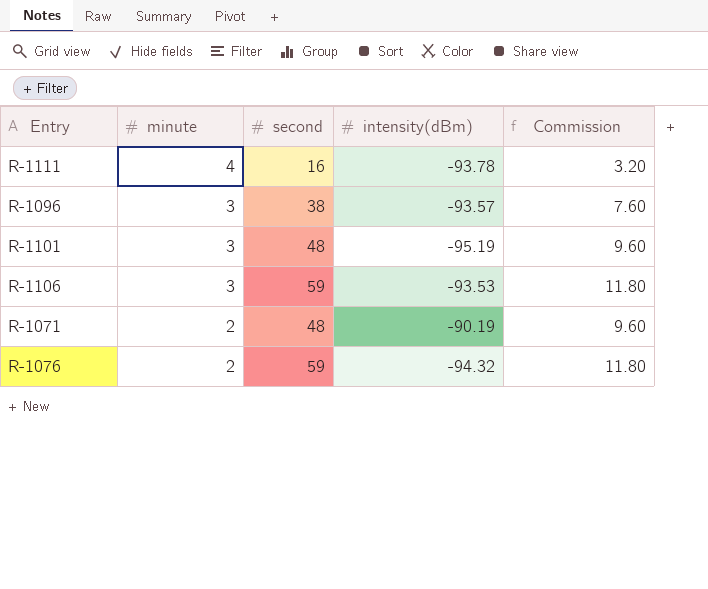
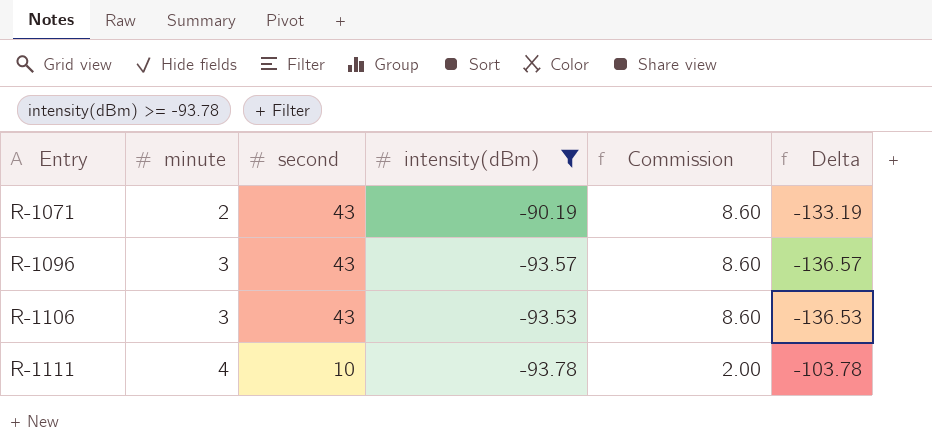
filter: none -> intensity(dBm) >= -93.78
row order: minute descending -> Entry ascending
column Delta | formula: none -> [intensity(dBm)] - [second]
R-1071 | second: 48 -> 43
R-1071 | Commission: 9.60 -> 8.60
R-1096 | second: 38 -> 43
R-1096 | Commission: 7.60 -> 8.60
R-1106 | second: 59 -> 43
R-1106 | Commission: 11.80 -> 8.60
R-1111 | second: 16 -> 10
R-1111 | Commission: 3.20 -> 2.00

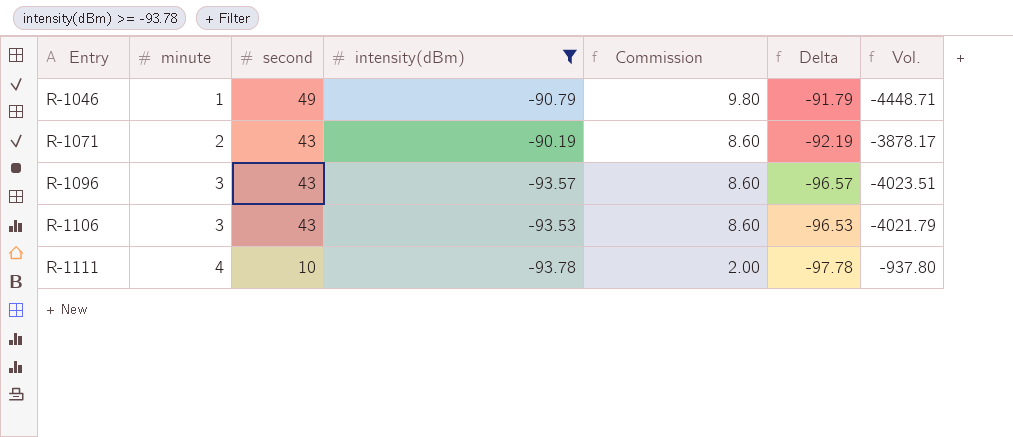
column Delta | formula: [intensity(dBm)] - [second] -> [intensity(dBm)] - [minute]
column Vol. | formula: none -> [second] * [intensity(dBm)]
row R-1046: none -> 1 | 49 | -90.79 | 9.80 | -91.79 | -4448.71

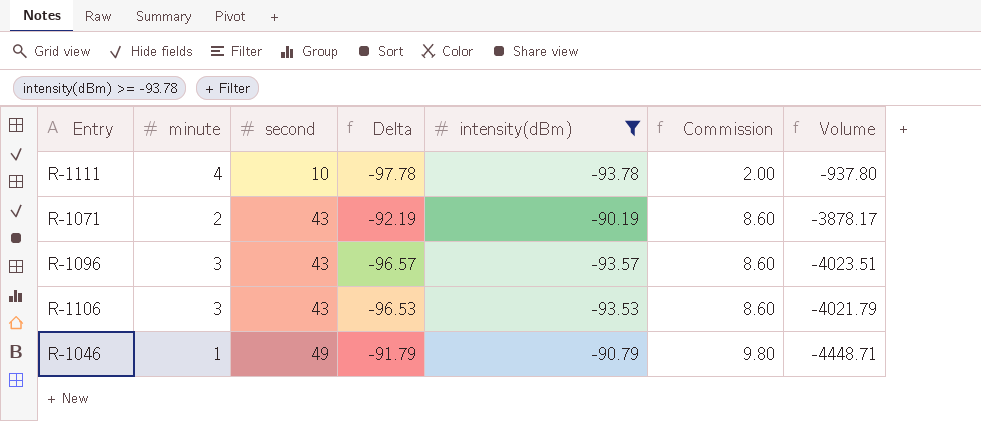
row order: Entry ascending -> second ascending
column Delta | position: 6 -> 4
column name: Vol. -> Volume

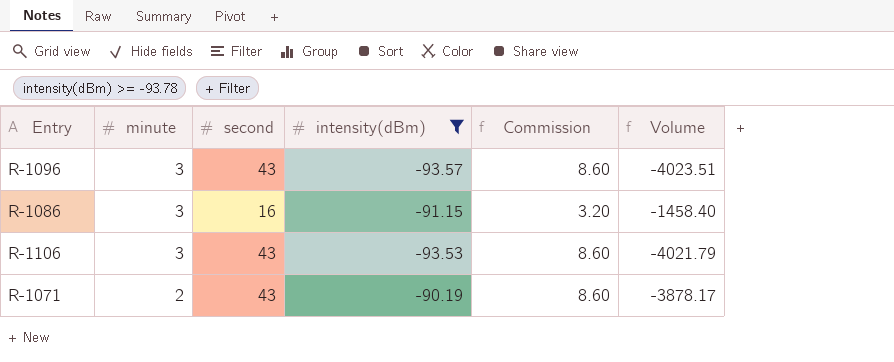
row order: second ascending -> minute descending
column Delta | formula: [intensity(dBm)] - [minute] -> none
row R-1111: 4 | 10 | -97.78 | -93.78 | 2.00 | -937.80 -> none
row R-1046: 1 | 49 | -91.79 | -90.79 | 9.80 | -4448.71 -> none
row R-1086: none -> 3 | 16 | -91.15 | 3.20 | -1458.40

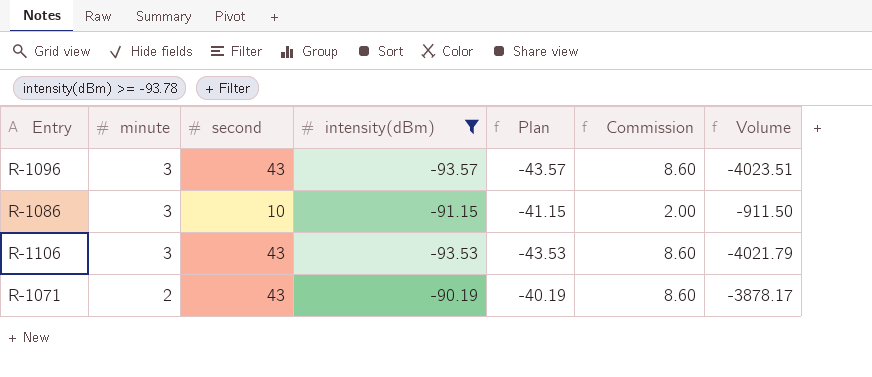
column Plan | formula: none -> [intensity(dBm)] + 50
R-1086 | second: 16 -> 10
R-1086 | Commission: 3.20 -> 2.00
R-1086 | Volume: -1458.40 -> -911.50

